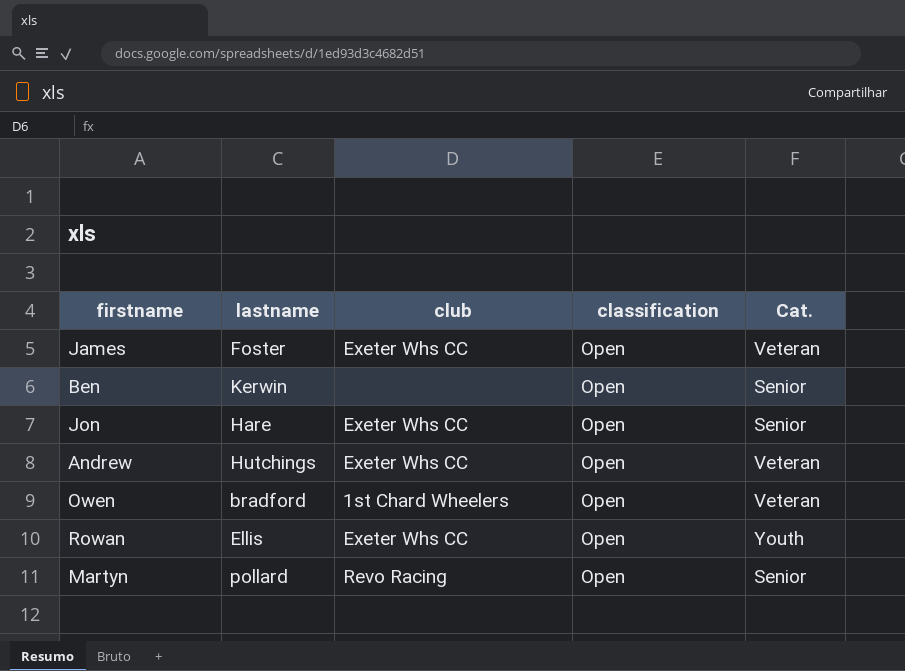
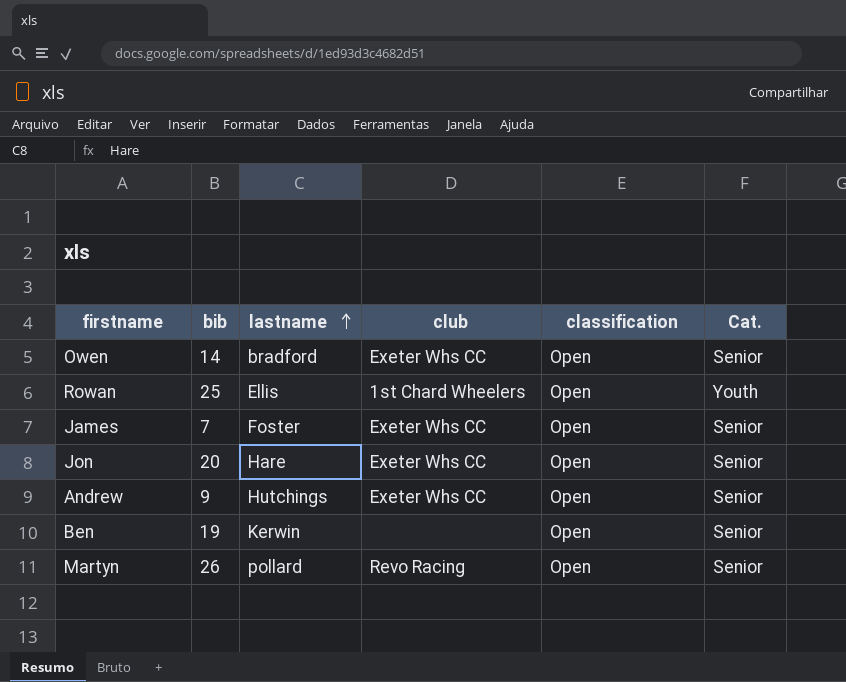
row order: none -> lastname ascending
column bib | position: none -> 2
Owen | club: 1st Chard Wheelers -> Exeter Whs CC
Owen | Cat.: Veteran -> Senior
Rowan | club: Exeter Whs CC -> 1st Chard Wheelers
James | Cat.: Veteran -> Senior
Andrew | Cat.: Veteran -> Senior

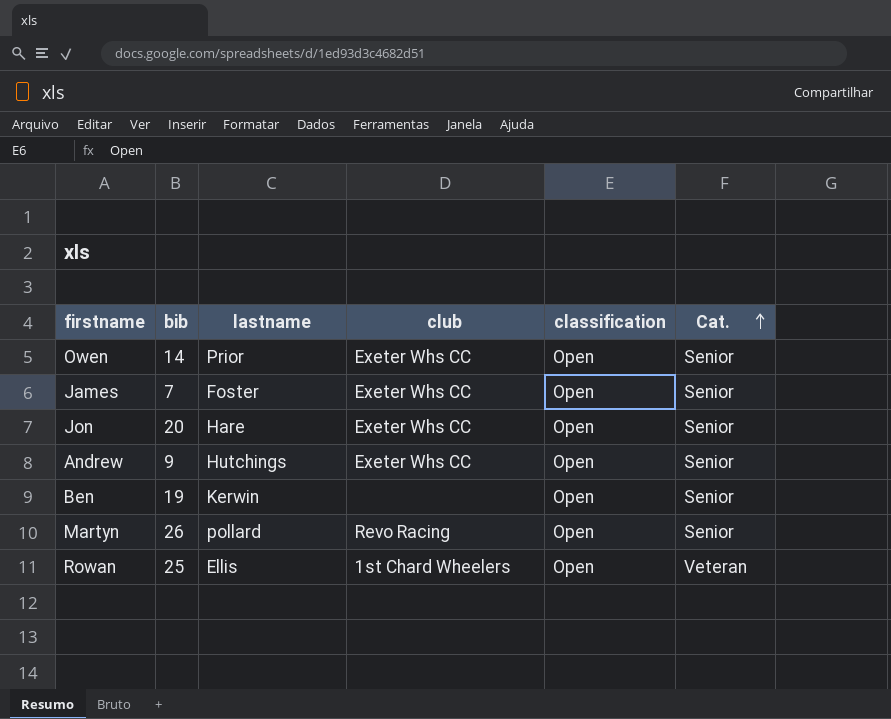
row order: lastname ascending -> Cat. ascending
Owen | lastname: bradford -> Prior
Rowan | Cat.: Youth -> Veteran

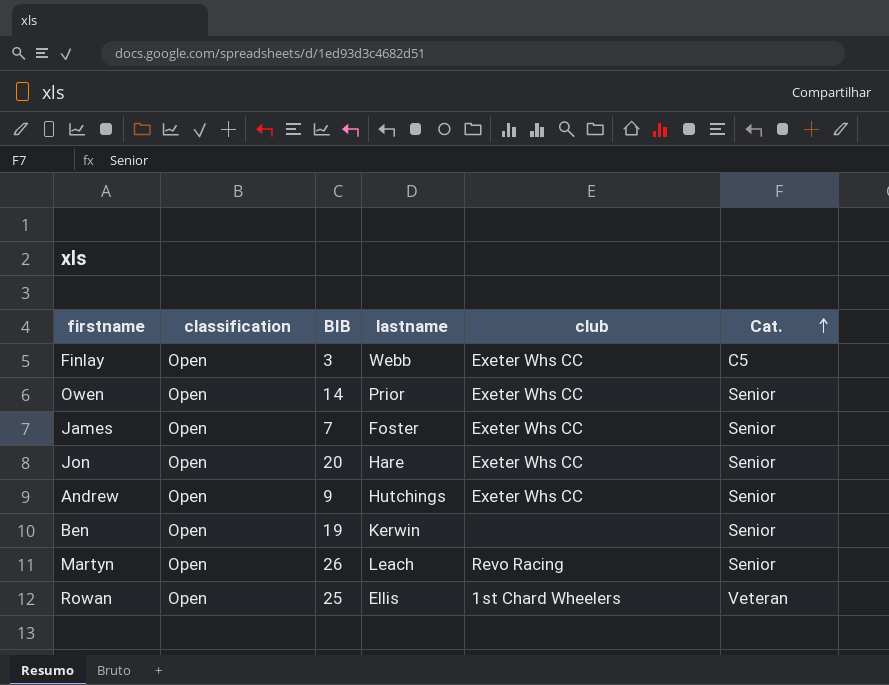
column classification | position: 5 -> 2
column name: bib -> BIB
row Finlay: none -> Open | 3 | Webb | Exeter Whs CC | C5
Martyn | lastname: pollard -> Leach

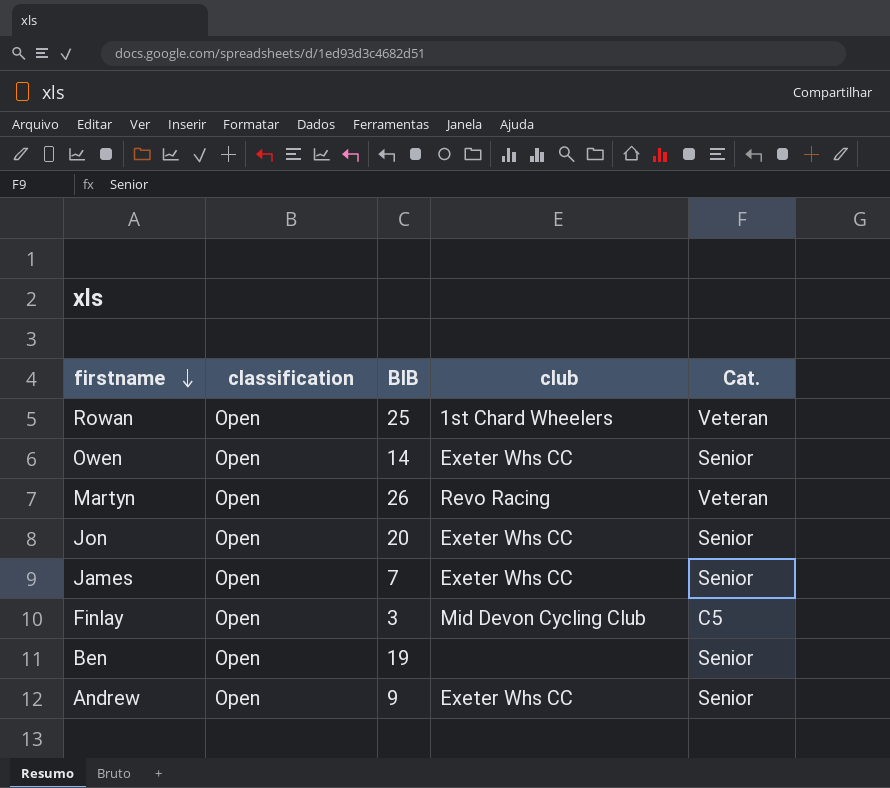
row order: Cat. ascending -> firstname descending
column lastname | position: 4 -> none
Martyn | Cat.: Senior -> Veteran
Finlay | club: Exeter Whs CC -> Mid Devon Cycling Club

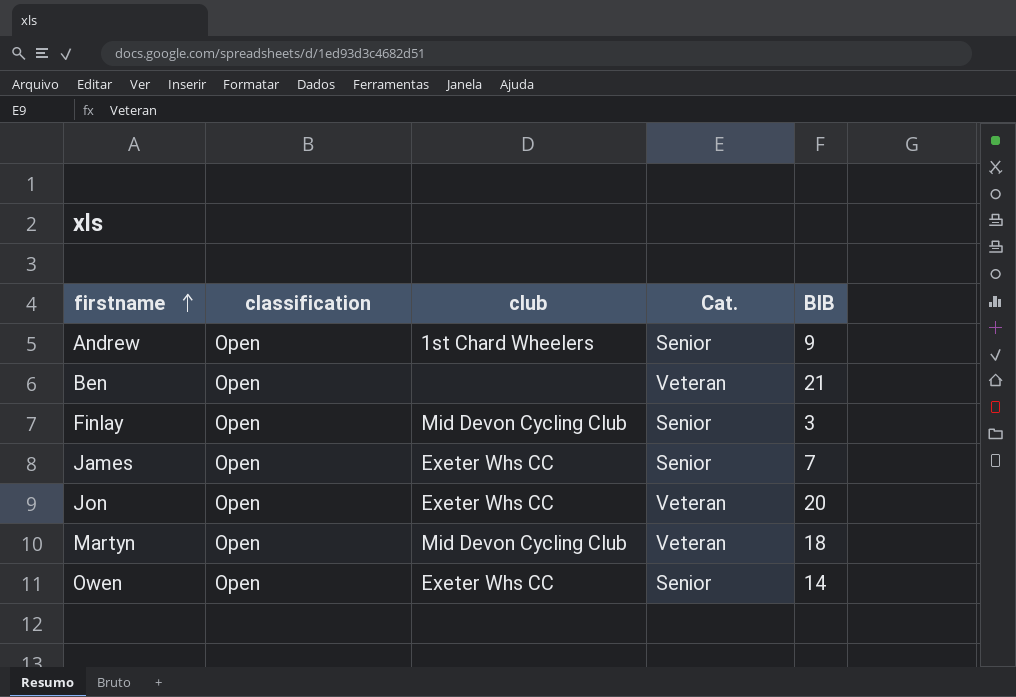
row order: firstname descending -> firstname ascending
column BIB | position: 3 -> 5
row Rowan: Open | 25 | 1st Chard Wheelers | Veteran -> none
Andrew | club: Exeter Whs CC -> 1st Chard Wheelers
Ben | Cat.: Senior -> Veteran
Ben | BIB: 19 -> 21
Finlay | Cat.: C5 -> Senior
Jon | Cat.: Senior -> Veteran
Martyn | club: Revo Racing -> Mid Devon Cycling Club
Martyn | BIB: 26 -> 18

